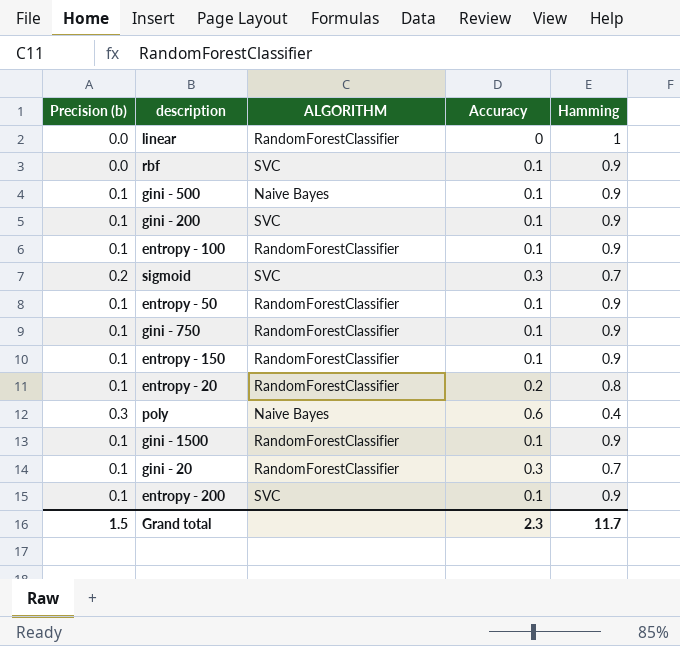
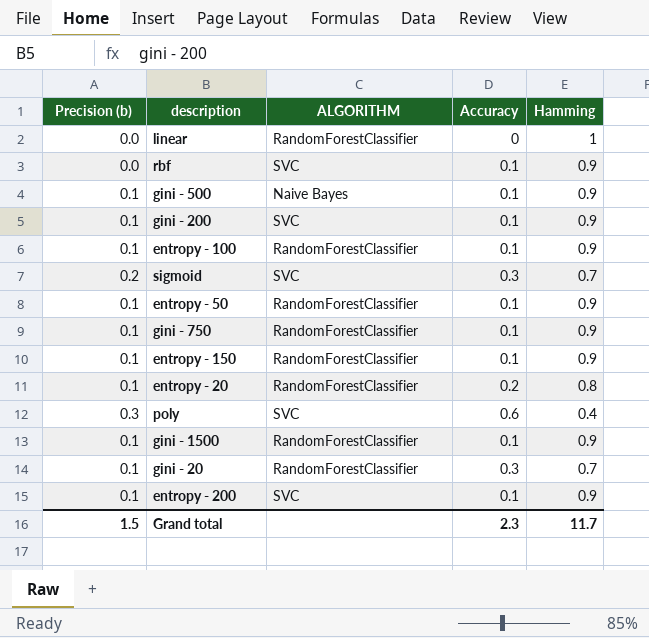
poly | ALGORITHM: Naive Bayes -> SVC

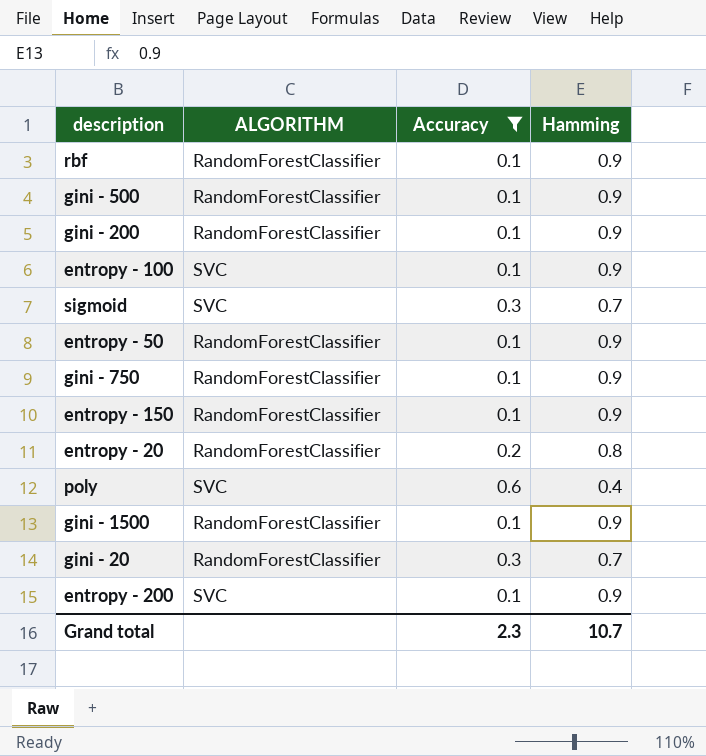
filter: none -> Accuracy != 0
column Precision (b) | position: 1 -> none
rbf | ALGORITHM: SVC -> RandomForestClassifier
gini - 500 | ALGORITHM: Naive Bayes -> RandomForestClassifier
gini - 200 | ALGORITHM: SVC -> RandomForestClassifier
entropy - 100 | ALGORITHM: RandomForestClassifier -> SVC
Grand total | Hamming: 11.7 -> 10.7

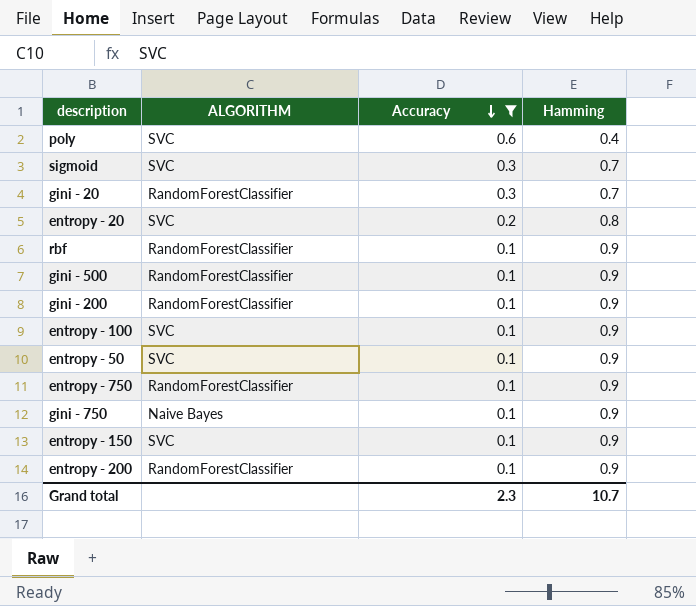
row order: none -> Accuracy descending
row gini - 1500: RandomForestClassifier | 0.1 | 0.9 -> none
entropy - 20 | ALGORITHM: RandomForestClassifier -> SVC
entropy - 50 | ALGORITHM: RandomForestClassifier -> SVC
row entropy - 750: none -> RandomForestClassifier | 0.1 | 0.9
gini - 750 | ALGORITHM: RandomForestClassifier -> Naive Bayes
entropy - 150 | ALGORITHM: RandomForestClassifier -> SVC
entropy - 200 | ALGORITHM: SVC -> RandomForestClassifier

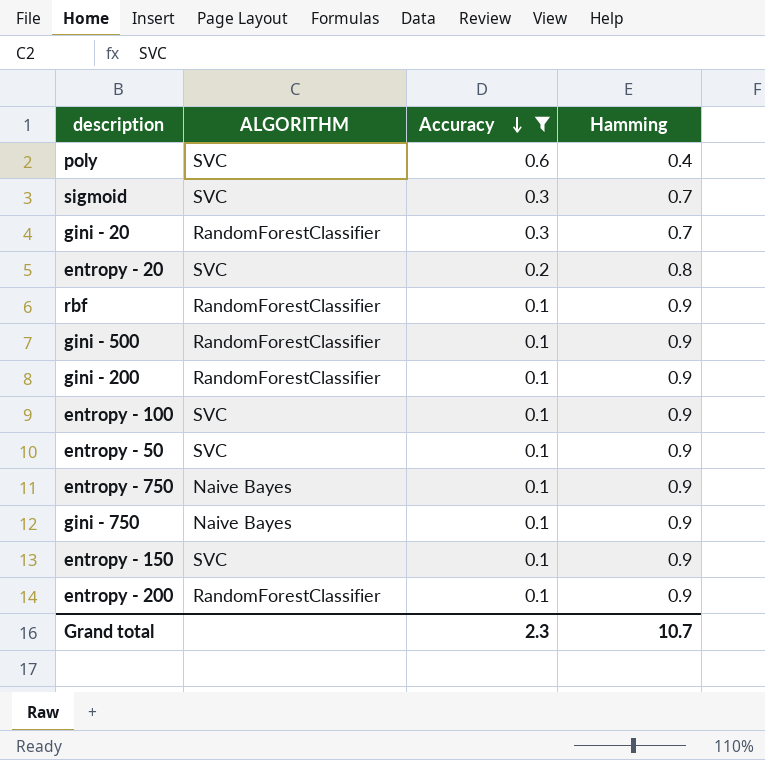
entropy - 750 | ALGORITHM: RandomForestClassifier -> Naive Bayes

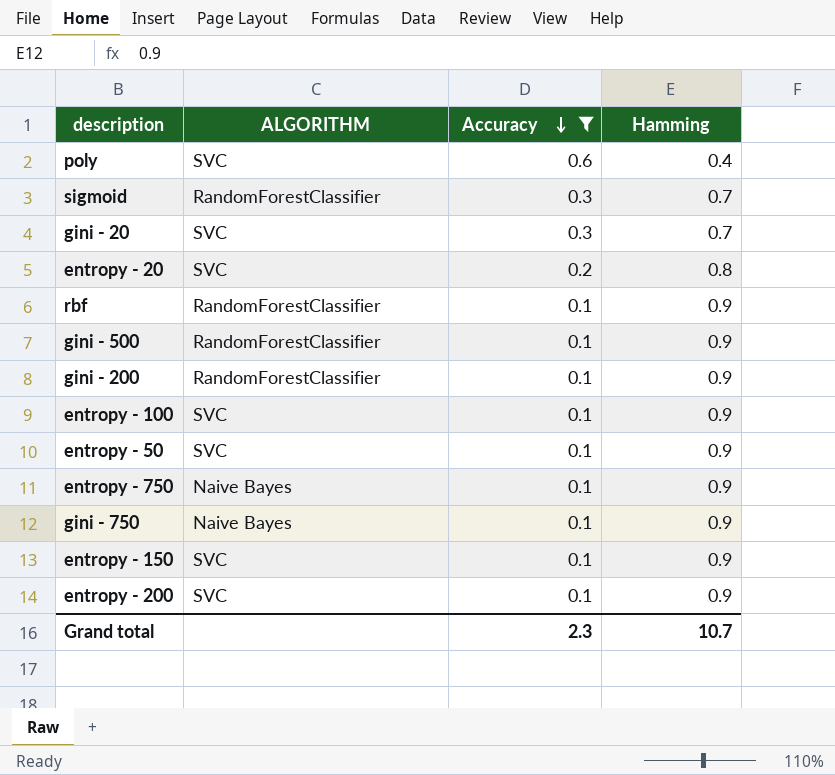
sigmoid | ALGORITHM: SVC -> RandomForestClassifier
gini - 20 | ALGORITHM: RandomForestClassifier -> SVC
entropy - 200 | ALGORITHM: RandomForestClassifier -> SVC

